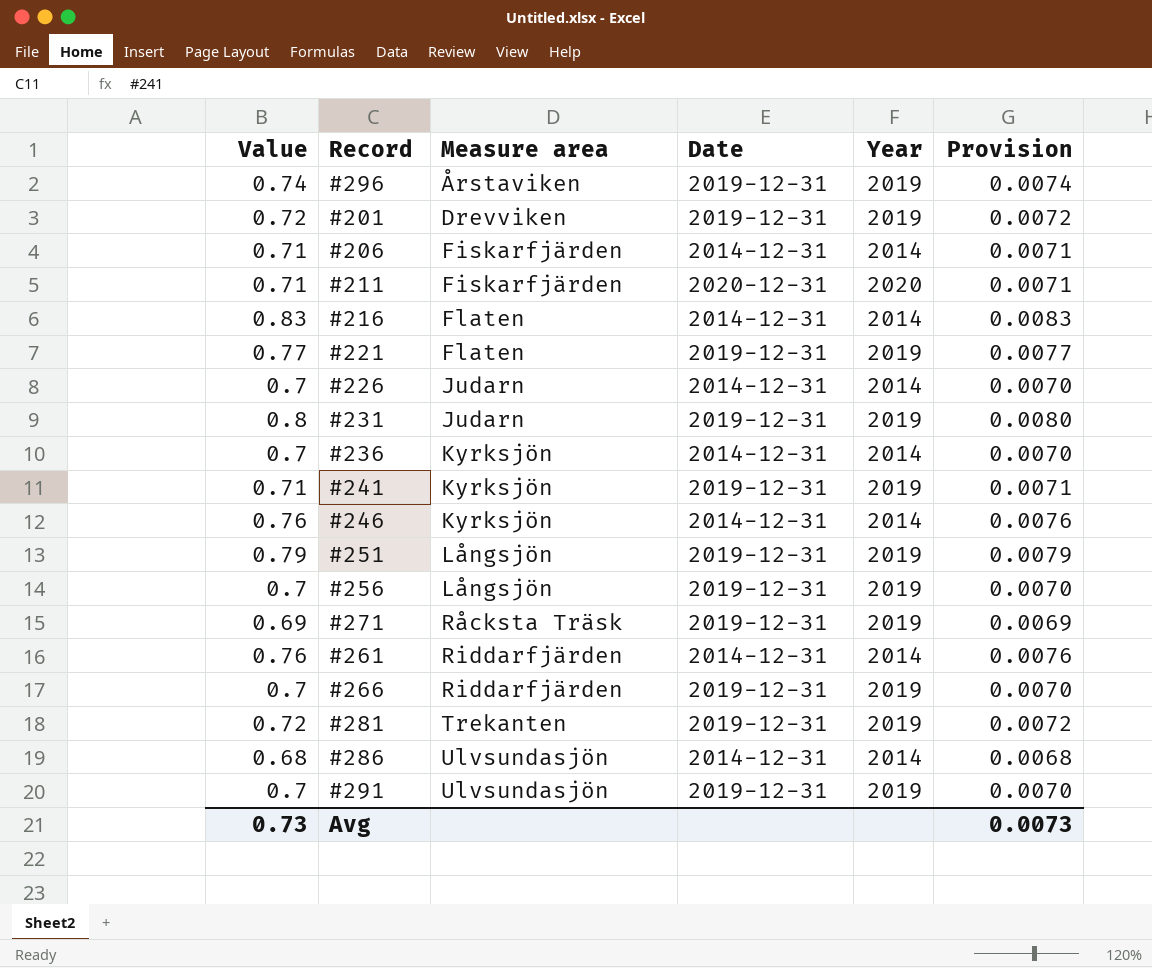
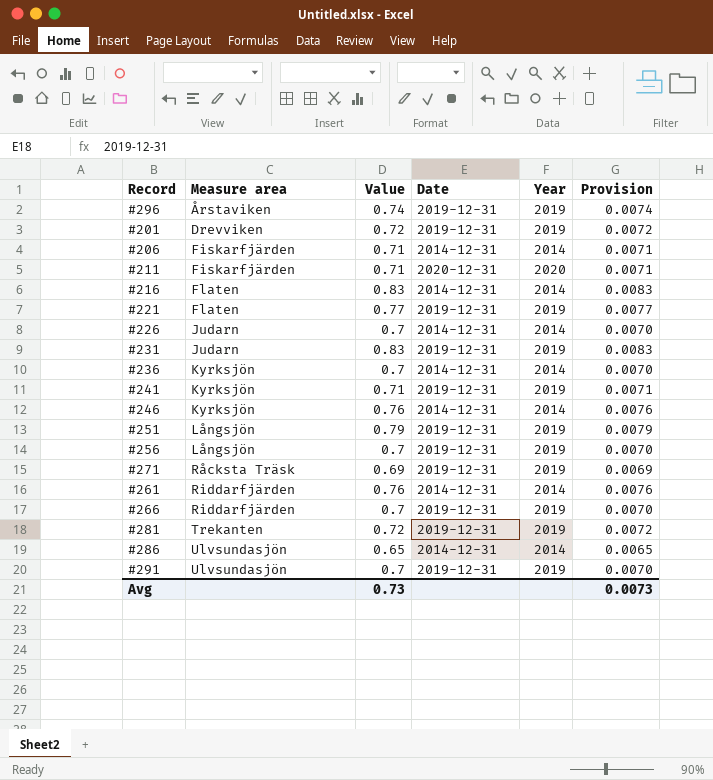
column Value | position: 1 -> 3
#231 | Value: 0.8 -> 0.83
#231 | Provision: 0.0080 -> 0.0083
#286 | Value: 0.68 -> 0.65
#286 | Provision: 0.0068 -> 0.0065

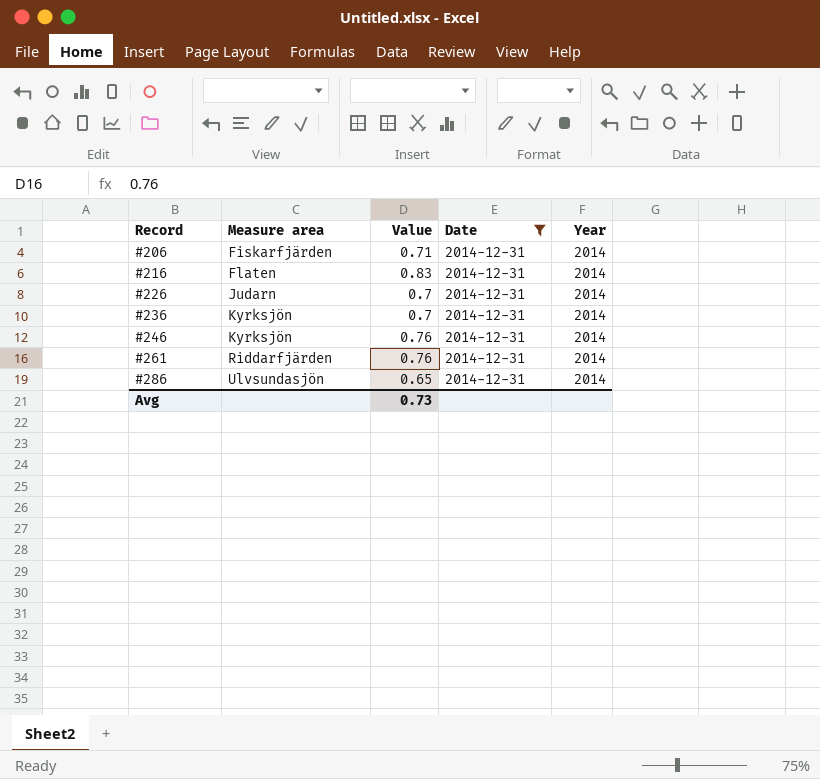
filter: none -> Date = 2014-12-31
column Provision | formula: [Value] * 0.01 -> none

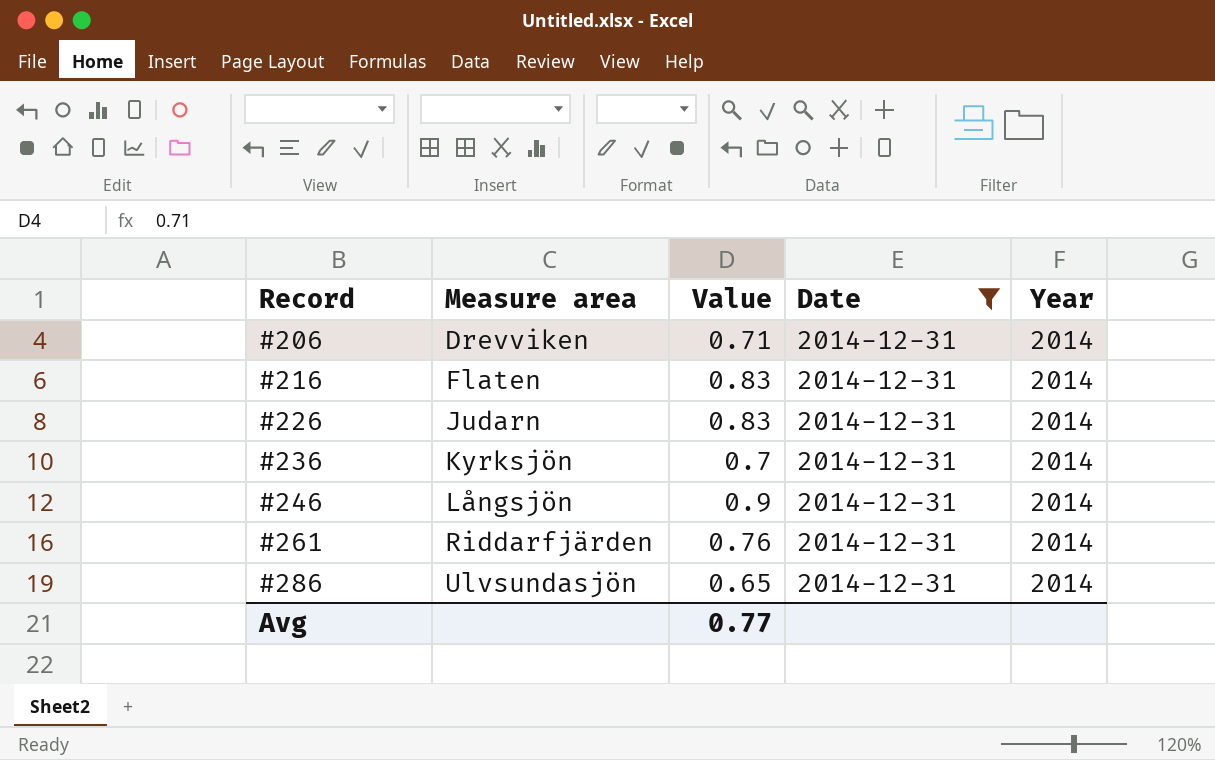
#206 | Measure area: Fiskarfjärden -> Drevviken
#226 | Value: 0.7 -> 0.83
#246 | Measure area: Kyrksjön -> Långsjön
#246 | Value: 0.76 -> 0.9
Avg | Value: 0.73 -> 0.77

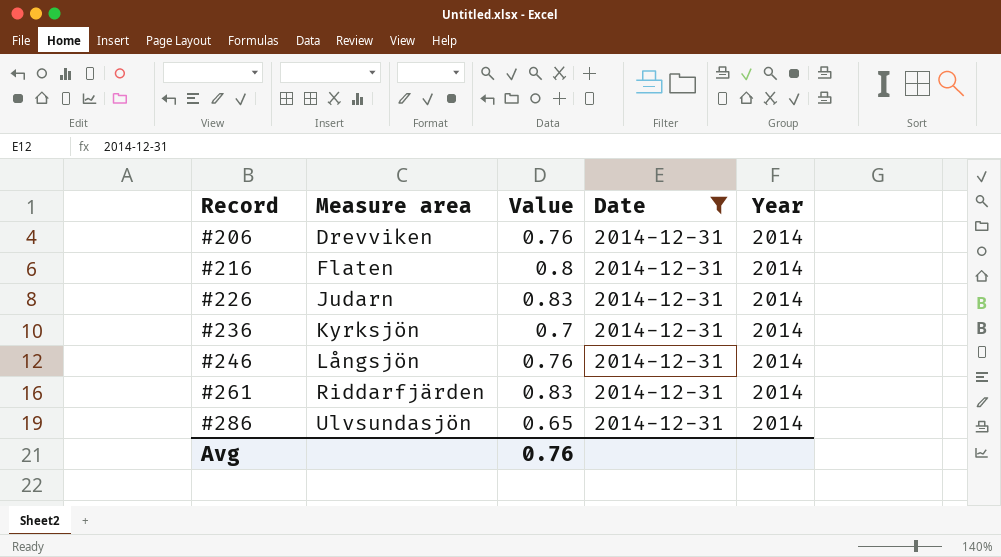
#206 | Value: 0.71 -> 0.76
#216 | Value: 0.83 -> 0.8
#246 | Value: 0.9 -> 0.76
#261 | Value: 0.76 -> 0.83
Avg | Value: 0.77 -> 0.76

